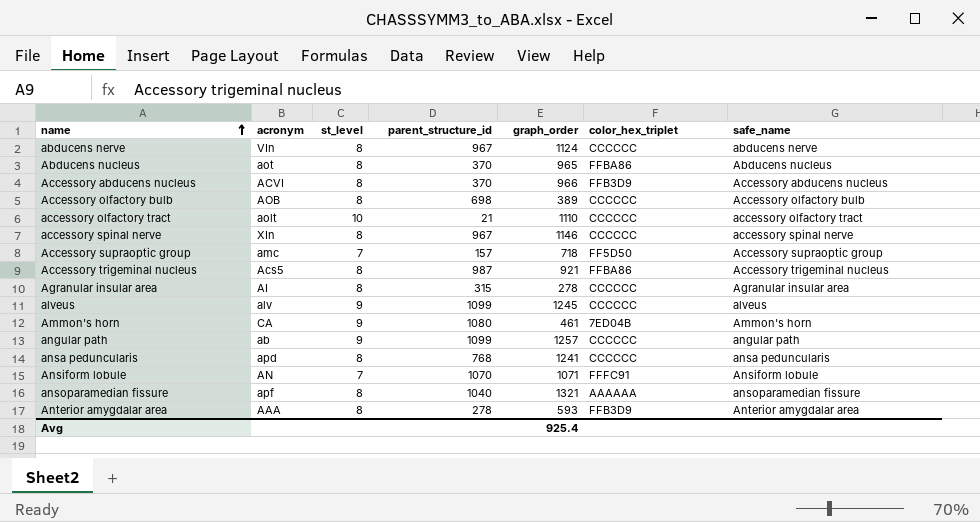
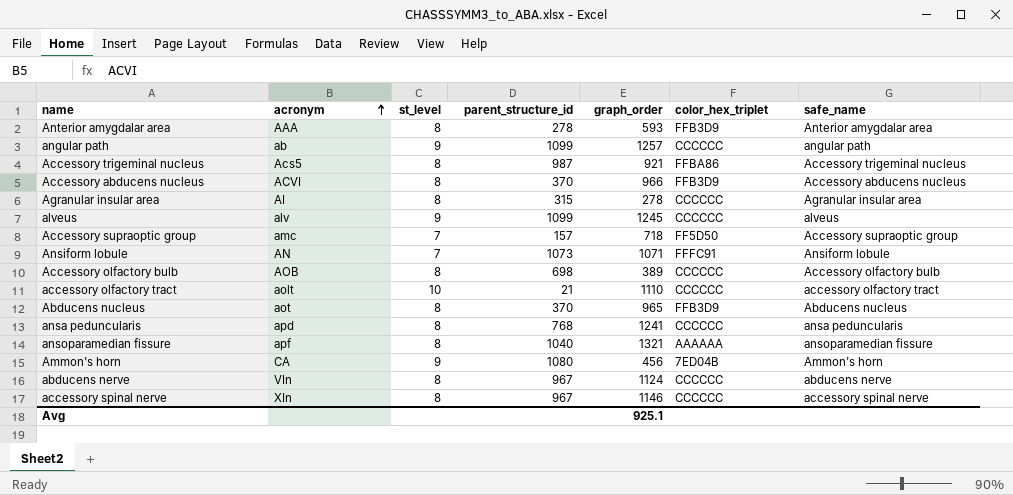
row order: name ascending -> acronym ascending
Ansiform lobule | parent_structure_id: 1070 -> 1073
Abducens nucleus | color_hex_triplet: FFBA86 -> FFB3D9
Ammon's horn | graph_order: 461 -> 456
Avg | graph_order: 925.4 -> 925.1

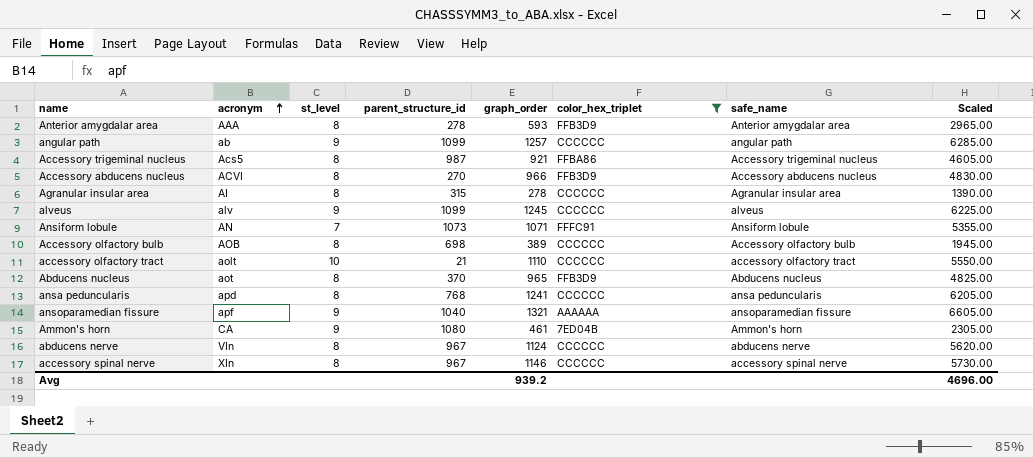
filter: none -> color_hex_triplet != FF5D50
column Scaled | formula: none -> [graph_order] * 5
Accessory abducens nucleus | parent_structure_id: 370 -> 270
ansoparamedian fissure | st_level: 8 -> 9
Ammon's horn | graph_order: 456 -> 461
Avg | graph_order: 925.1 -> 939.2

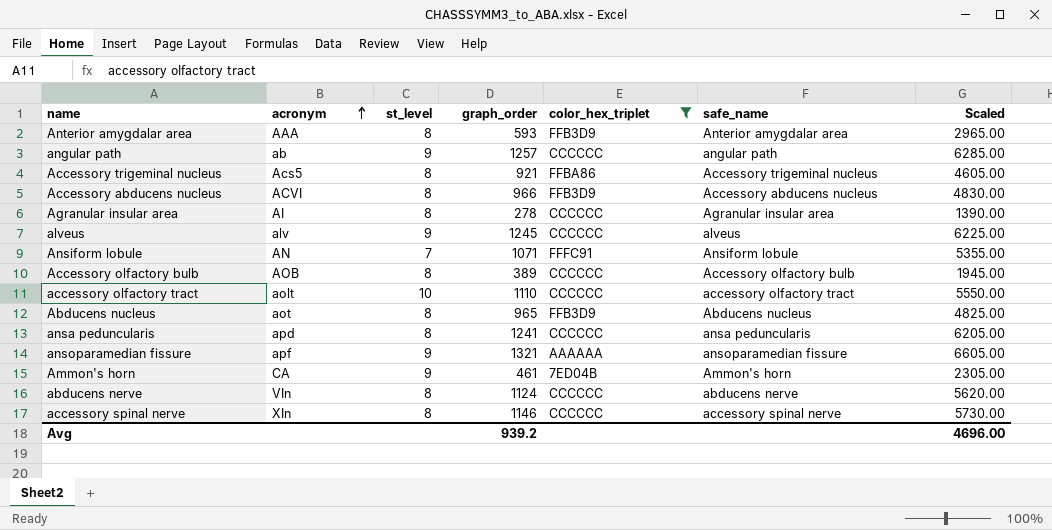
column parent_structure_id | position: 4 -> none

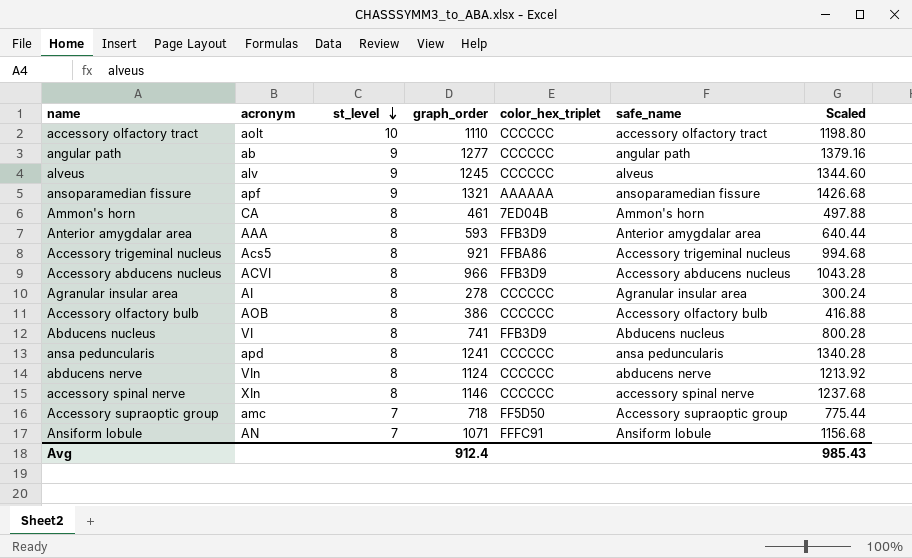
filter: color_hex_triplet != FF5D50 -> none
row order: acronym ascending -> st_level descending
column Scaled | formula: [graph_order] * 5 -> [graph_order] * 1.08
angular path | graph_order: 1257 -> 1277
Ammon's horn | st_level: 9 -> 8
Accessory olfactory bulb | graph_order: 389 -> 386
Abducens nucleus | acronym: aot -> VI
Abducens nucleus | graph_order: 965 -> 741
Avg | graph_order: 939.2 -> 912.4
Avg | Scaled: 4696.00 -> 985.43

